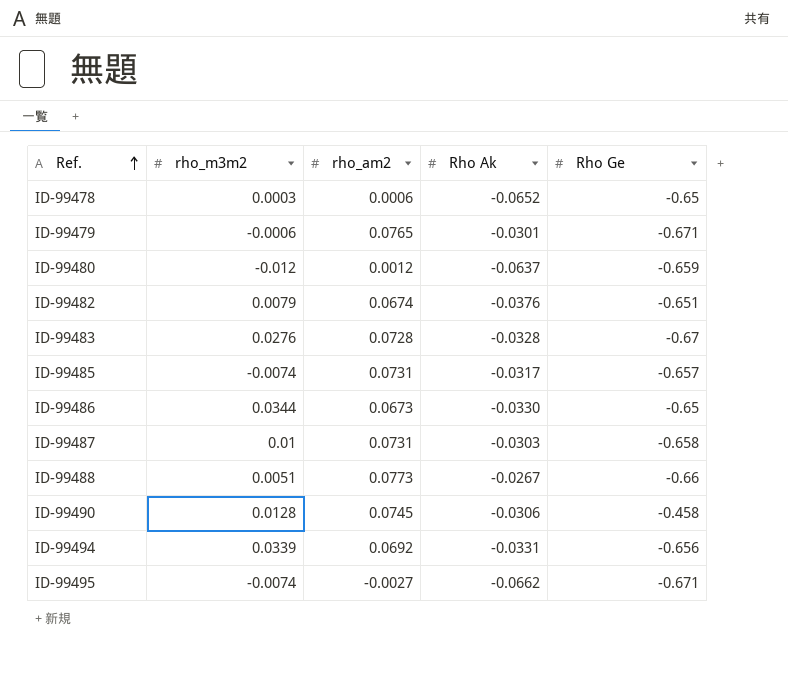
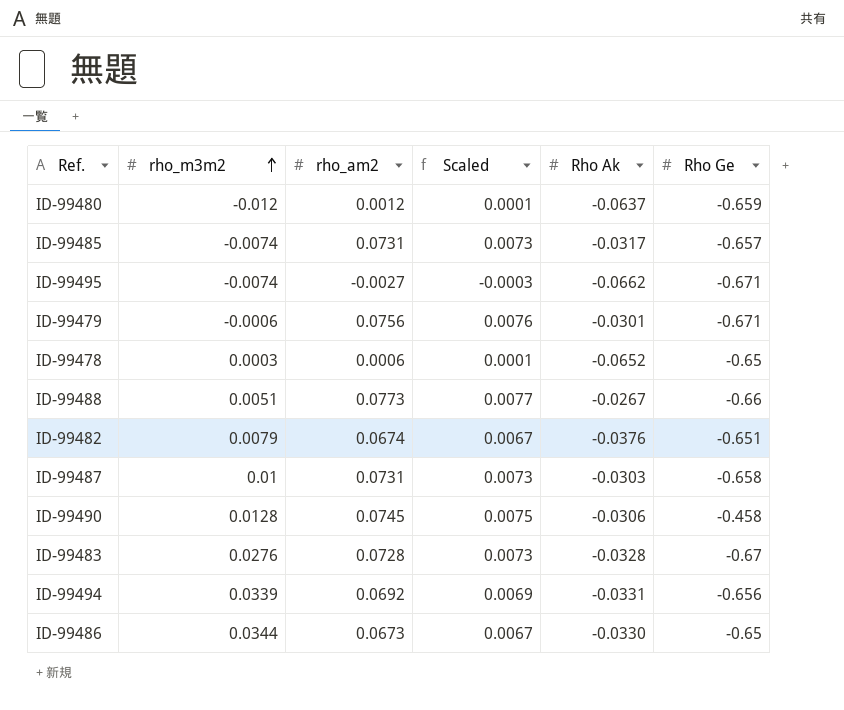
row order: Ref. ascending -> rho_m3m2 ascending
column Scaled | formula: none -> [rho_am2] * 0.1
ID-99479 | rho_am2: 0.0765 -> 0.0756

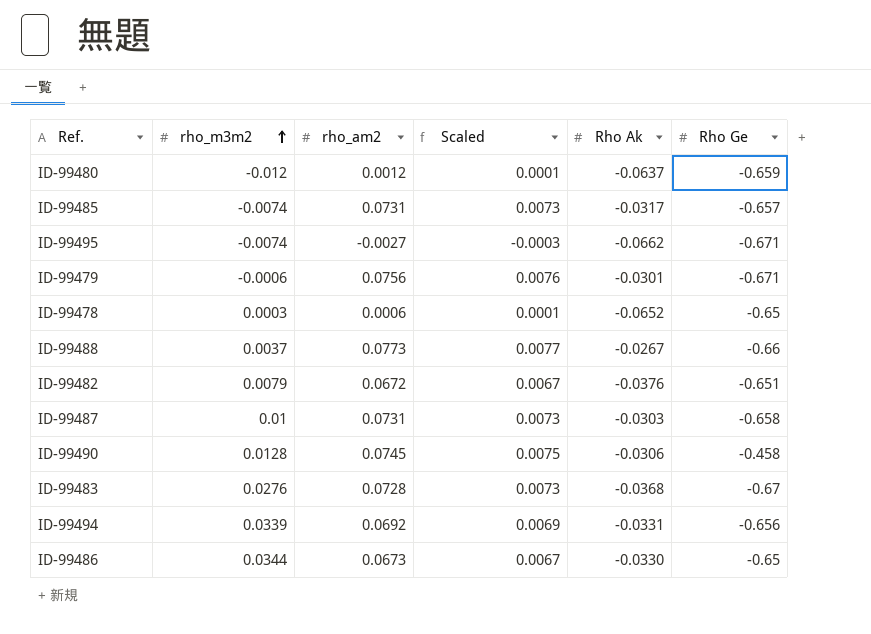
ID-99488 | rho_m3m2: 0.0051 -> 0.0037
ID-99482 | rho_am2: 0.0674 -> 0.0672
ID-99483 | Rho Ak: -0.0328 -> -0.0368

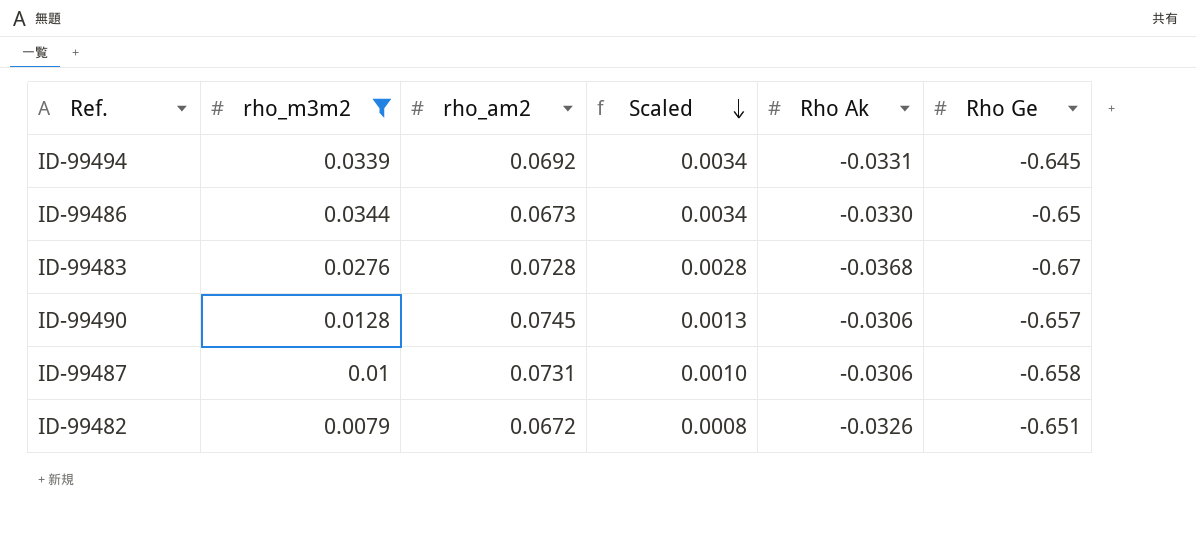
filter: none -> rho_m3m2 >= 0.0079
row order: rho_m3m2 ascending -> Scaled descending
column Scaled | formula: [rho_am2] * 0.1 -> [rho_m3m2] * 0.1
ID-99494 | Rho Ge: -0.656 -> -0.645
ID-99490 | Rho Ge: -0.458 -> -0.657
ID-99487 | Rho Ak: -0.0303 -> -0.0306
ID-99482 | Rho Ak: -0.0376 -> -0.0326

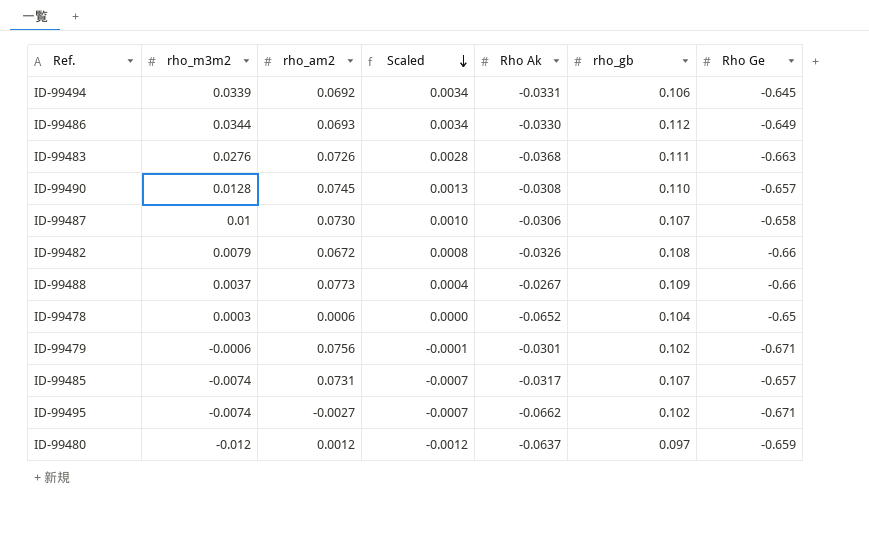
filter: rho_m3m2 >= 0.0079 -> none
column rho_gb | position: none -> 6
ID-99486 | rho_am2: 0.0673 -> 0.0693
ID-99486 | Rho Ge: -0.65 -> -0.649
ID-99483 | rho_am2: 0.0728 -> 0.0726
ID-99483 | Rho Ge: -0.67 -> -0.663
ID-99490 | Rho Ak: -0.0306 -> -0.0308
ID-99487 | rho_am2: 0.0731 -> 0.0730
ID-99482 | Rho Ge: -0.651 -> -0.66

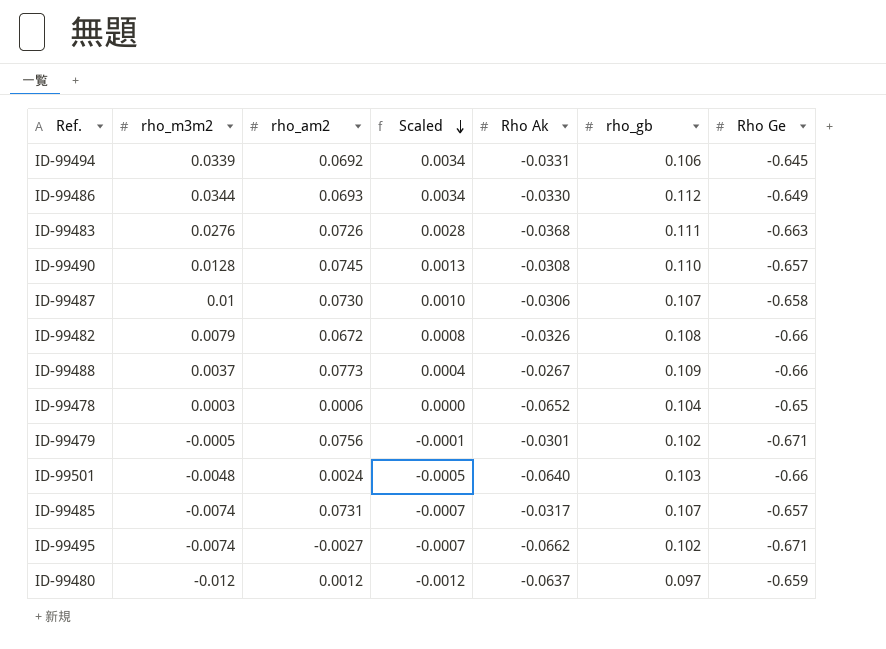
ID-99479 | rho_m3m2: -0.0006 -> -0.0005
row ID-99501: none -> -0.0048 | 0.0024 | -0.0005 | -0.0640 | 0.103 | -0.66

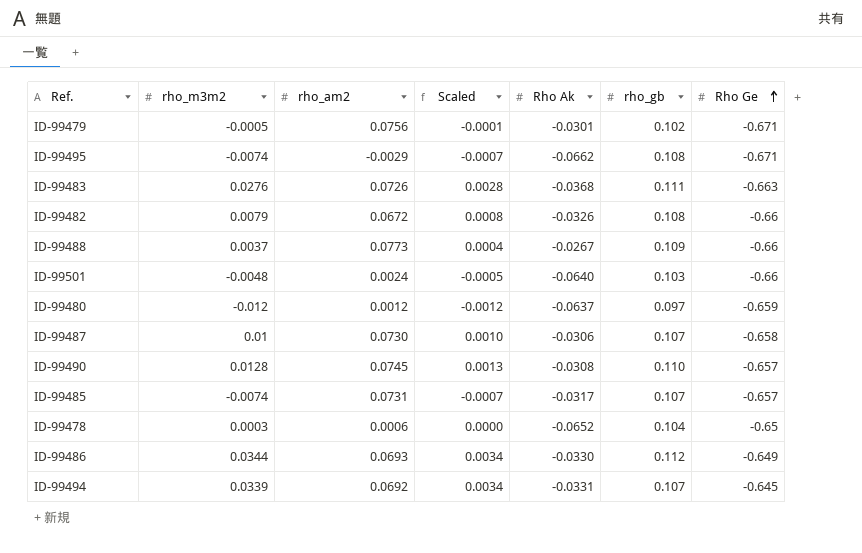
row order: Scaled descending -> Rho Ge ascending
ID-99495 | rho_am2: -0.0027 -> -0.0029
ID-99495 | rho_gb: 0.102 -> 0.108
ID-99494 | rho_gb: 0.106 -> 0.107

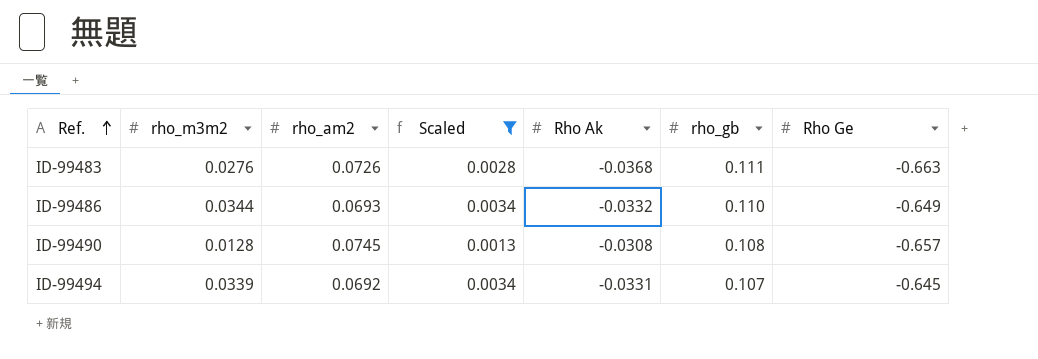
filter: none -> Scaled >= 0.0013
row order: Rho Ge ascending -> Ref. ascending
ID-99486 | Rho Ak: -0.0330 -> -0.0332
ID-99486 | rho_gb: 0.112 -> 0.110
ID-99490 | rho_gb: 0.110 -> 0.108

